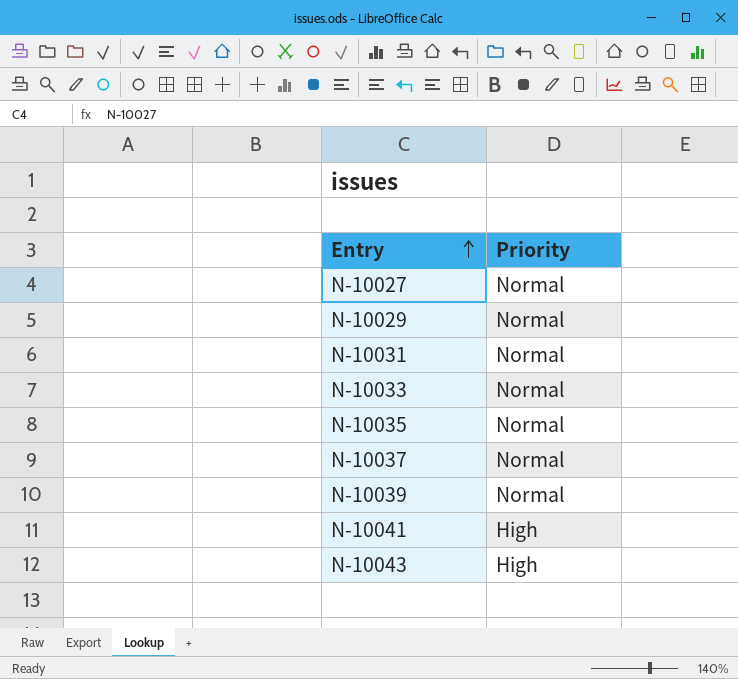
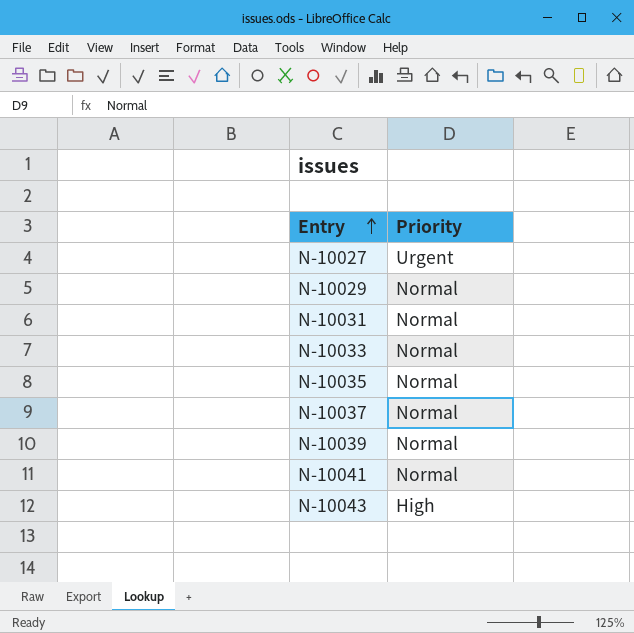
N-10027 | Priority: Normal -> Urgent
N-10041 | Priority: High -> Normal

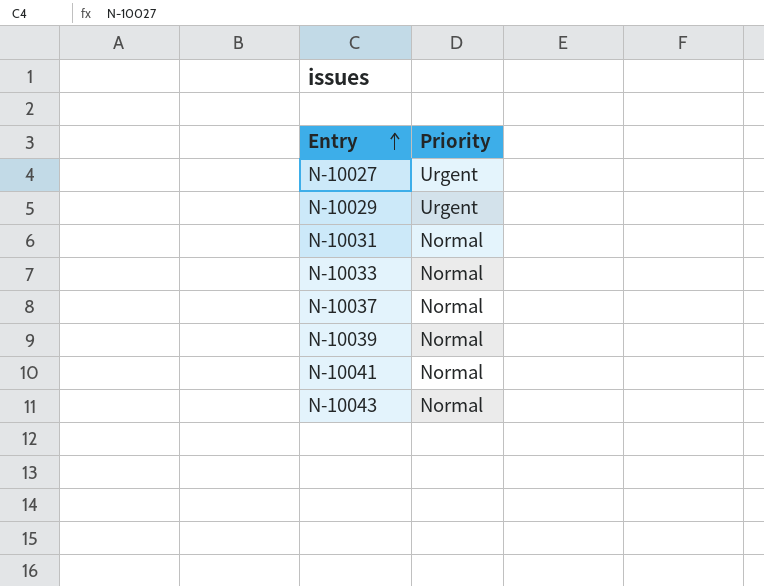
row N-10035: Normal -> none
N-10029 | Priority: Normal -> Urgent
N-10043 | Priority: High -> Normal

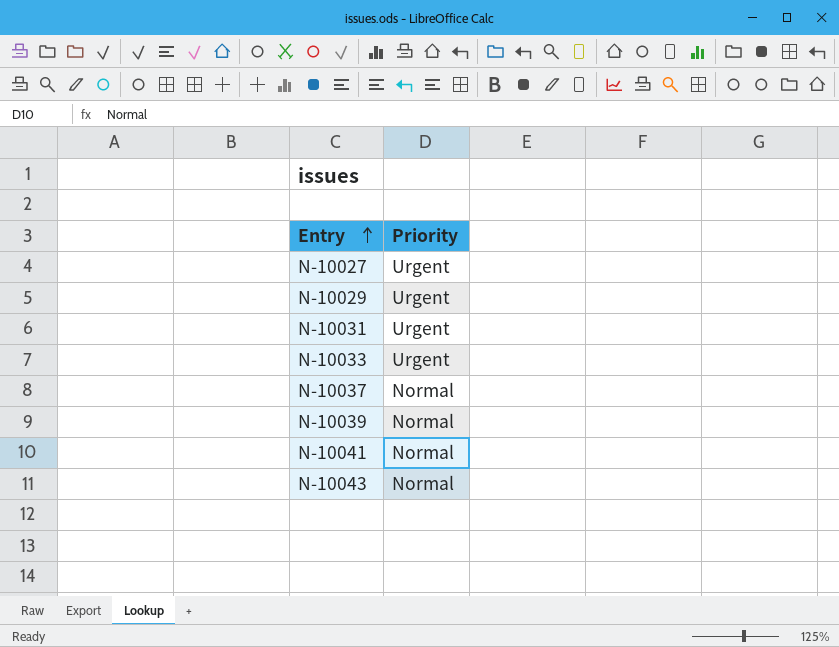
N-10031 | Priority: Normal -> Urgent
N-10033 | Priority: Normal -> Urgent

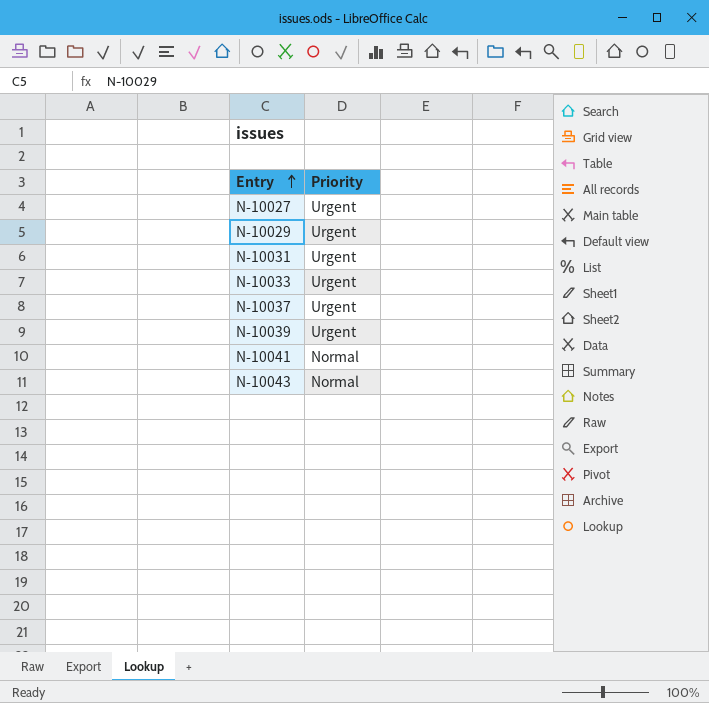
N-10037 | Priority: Normal -> Urgent
N-10039 | Priority: Normal -> Urgent

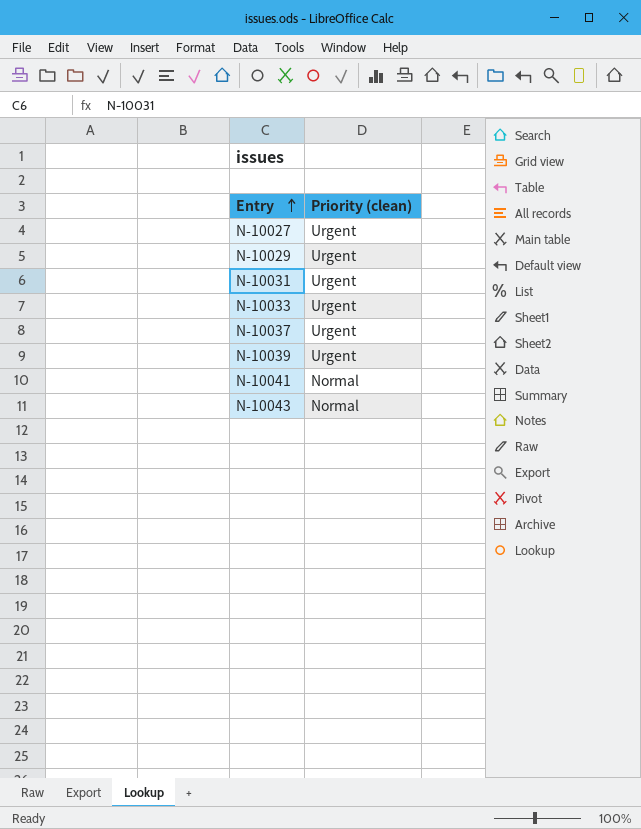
column name: Priority -> Priority (clean)

